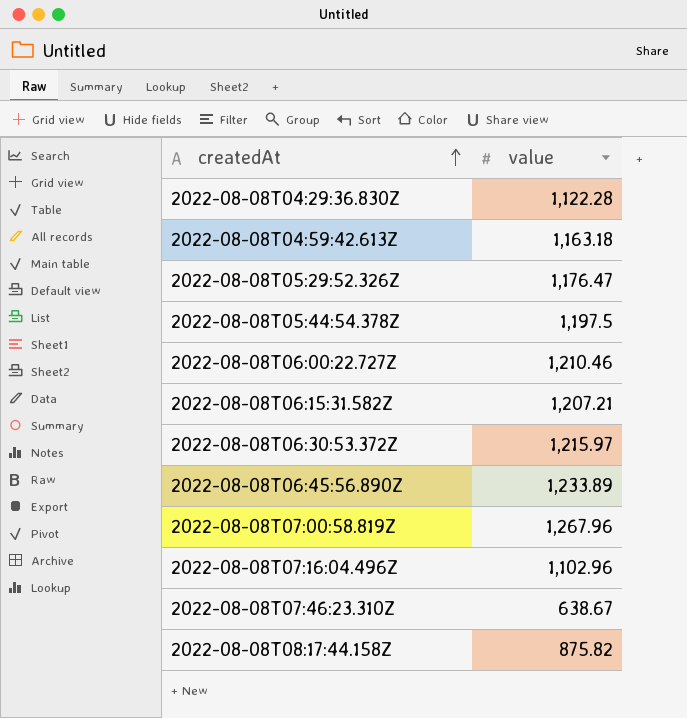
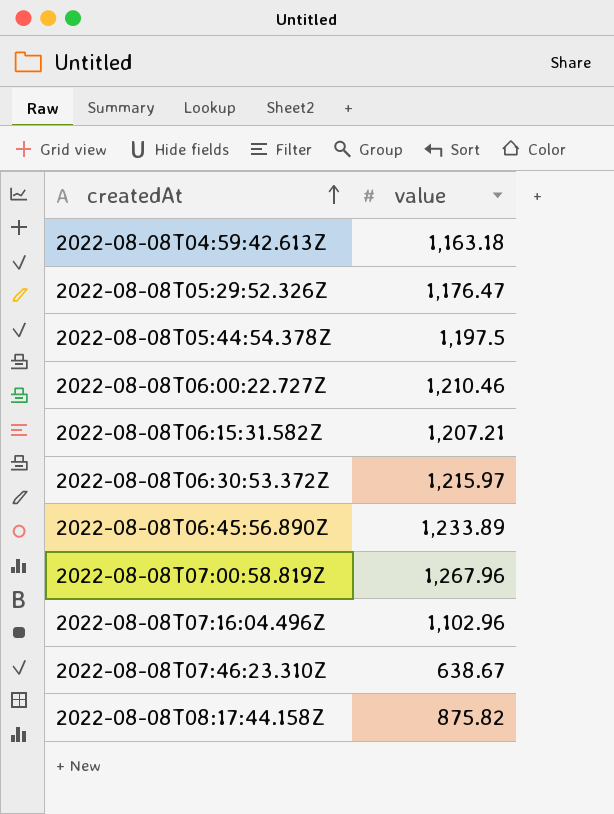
row 2022-08-08T04:29:36.830Z: 1,122.28 -> none

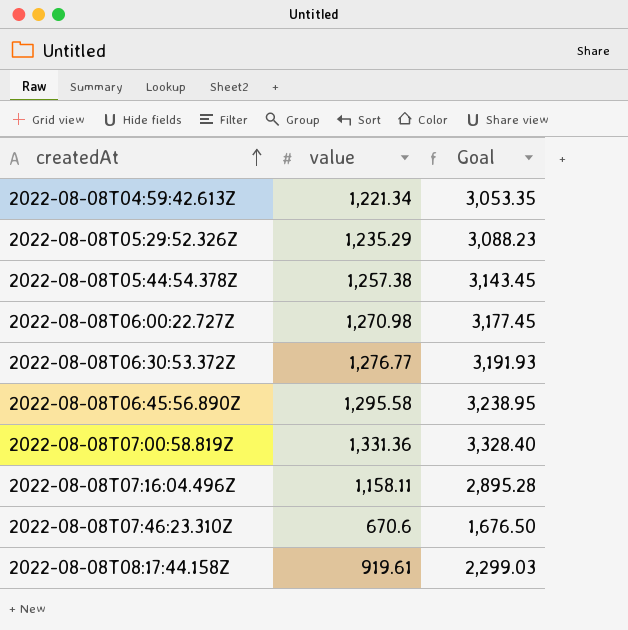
column Goal | formula: none -> [value] * 2.5
row 2022-08-08T06:15:31.582Z: 1,207.21 -> none
2022-08-08T04:59:42.613Z | value: 1,163.18 -> 1,221.34
2022-08-08T05:29:52.326Z | value: 1,176.47 -> 1,235.29
2022-08-08T05:44:54.378Z | value: 1,197.5 -> 1,257.38
2022-08-08T06:00:22.727Z | value: 1,210.46 -> 1,270.98
2022-08-08T06:30:53.372Z | value: 1,215.97 -> 1,276.77
2022-08-08T06:45:56.890Z | value: 1,233.89 -> 1,295.58
2022-08-08T07:00:58.819Z | value: 1,267.96 -> 1,331.36
2022-08-08T07:16:04.496Z | value: 1,102.96 -> 1,158.11
2022-08-08T07:46:23.310Z | value: 638.67 -> 670.6
2022-08-08T08:17:44.158Z | value: 875.82 -> 919.61

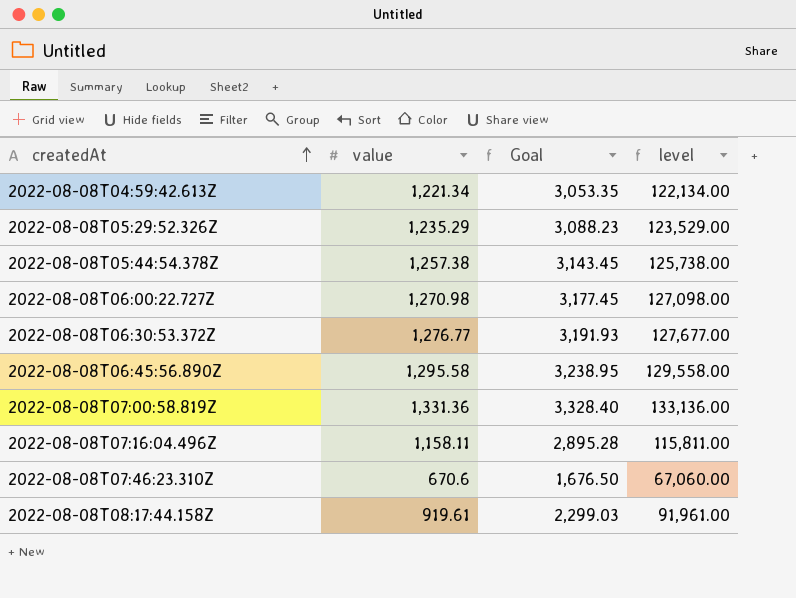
column level | formula: none -> [value] * 100

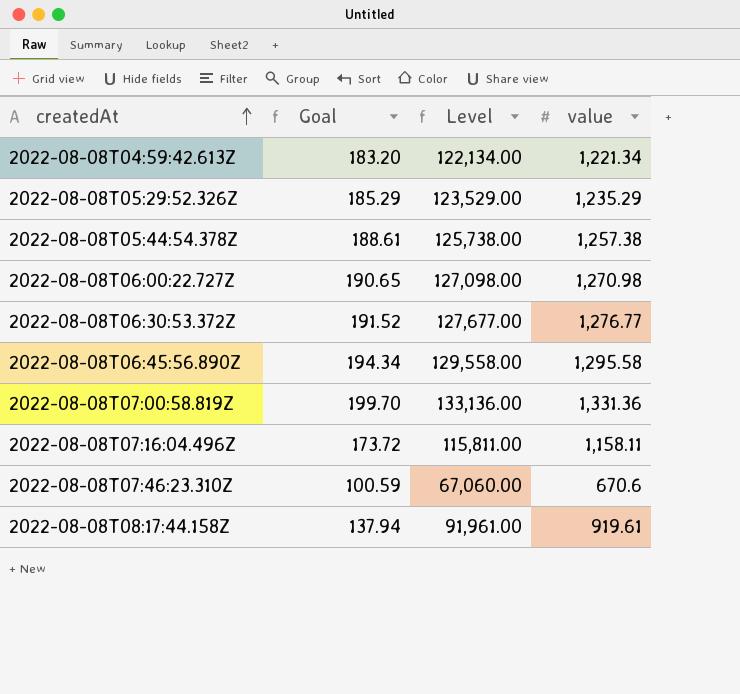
column Goal | formula: [value] * 2.5 -> [value] * 0.15
column name: level -> Level
column value | position: 2 -> 4

